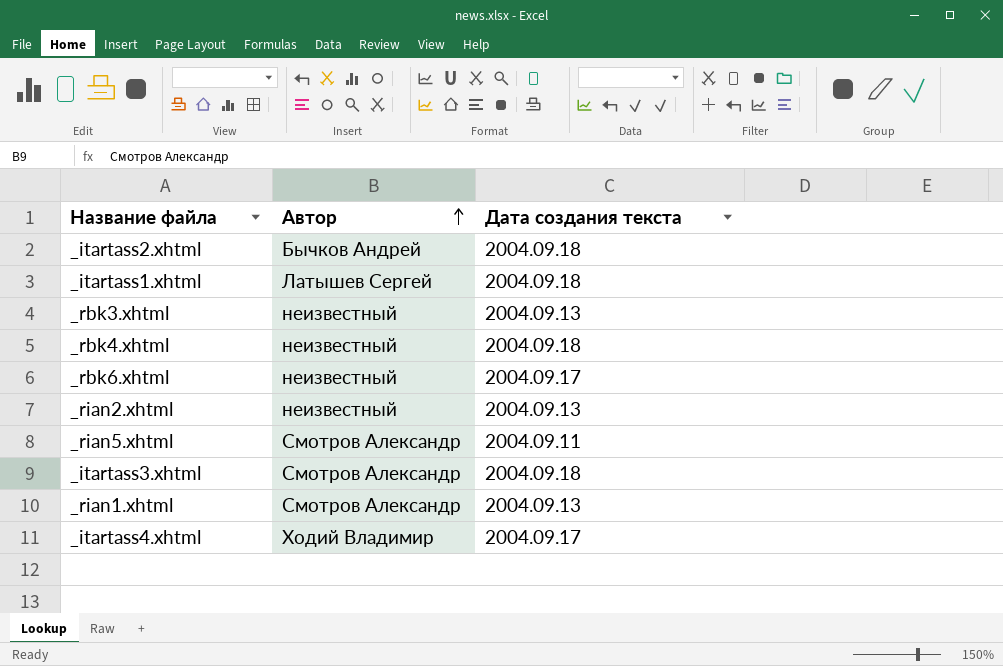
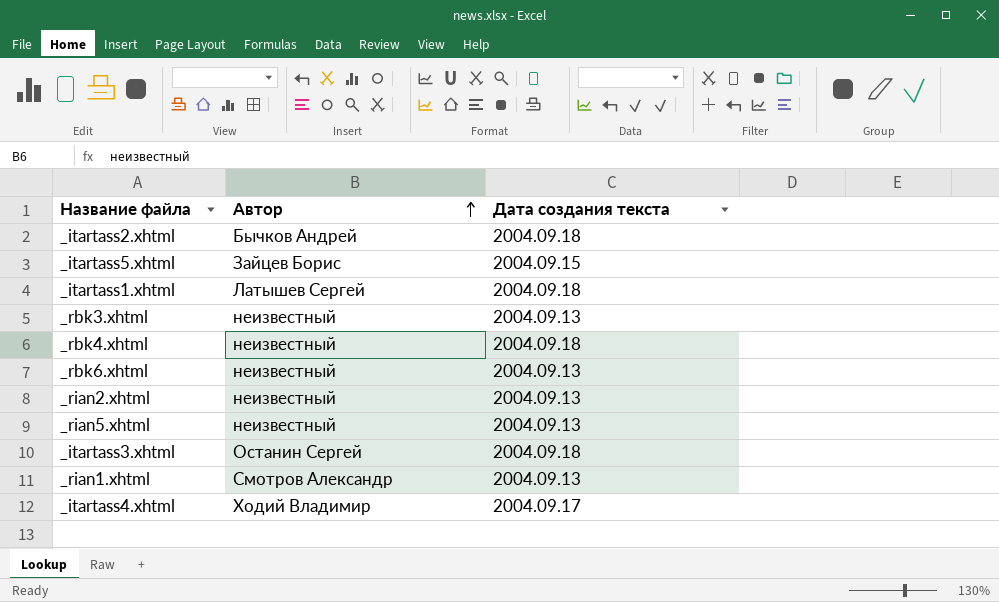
row _itartass5.xhtml: none -> Зайцев Борис | 2004.09.15
_rbk6.xhtml | Дата создания текста: 2004.09.17 -> 2004.09.13
_rian5.xhtml | Автор: Смотров Александр -> неизвестный
_rian5.xhtml | Дата создания текста: 2004.09.11 -> 2004.09.13
_itartass3.xhtml | Автор: Смотров Александр -> Останин Сергей

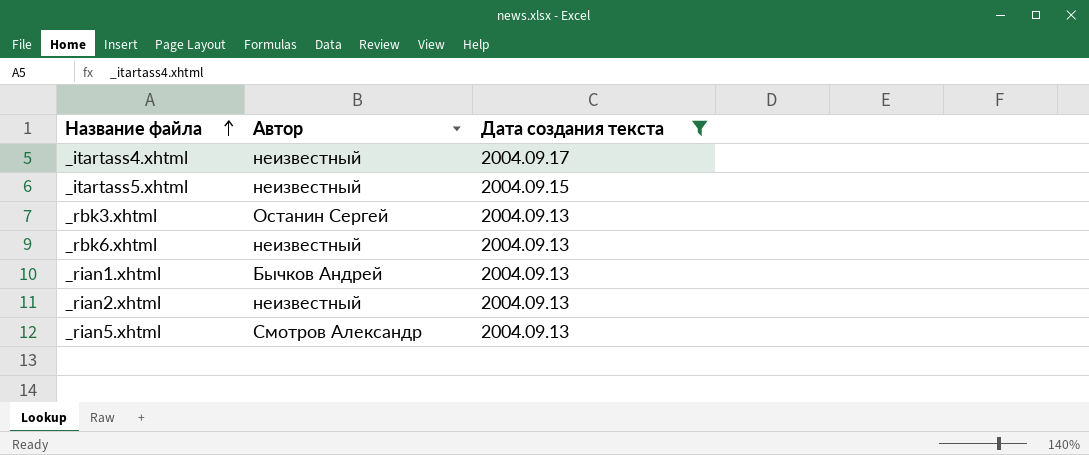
filter: none -> Дата создания текста != 2004.09.18
row order: Автор ascending -> Название файла ascending
_itartass4.xhtml | Автор: Ходий Владимир -> неизвестный
_itartass5.xhtml | Автор: Зайцев Борис -> неизвестный
_rbk3.xhtml | Автор: неизвестный -> Останин Сергей
_rian1.xhtml | Автор: Смотров Александр -> Бычков Андрей
_rian5.xhtml | Автор: неизвестный -> Смотров Александр

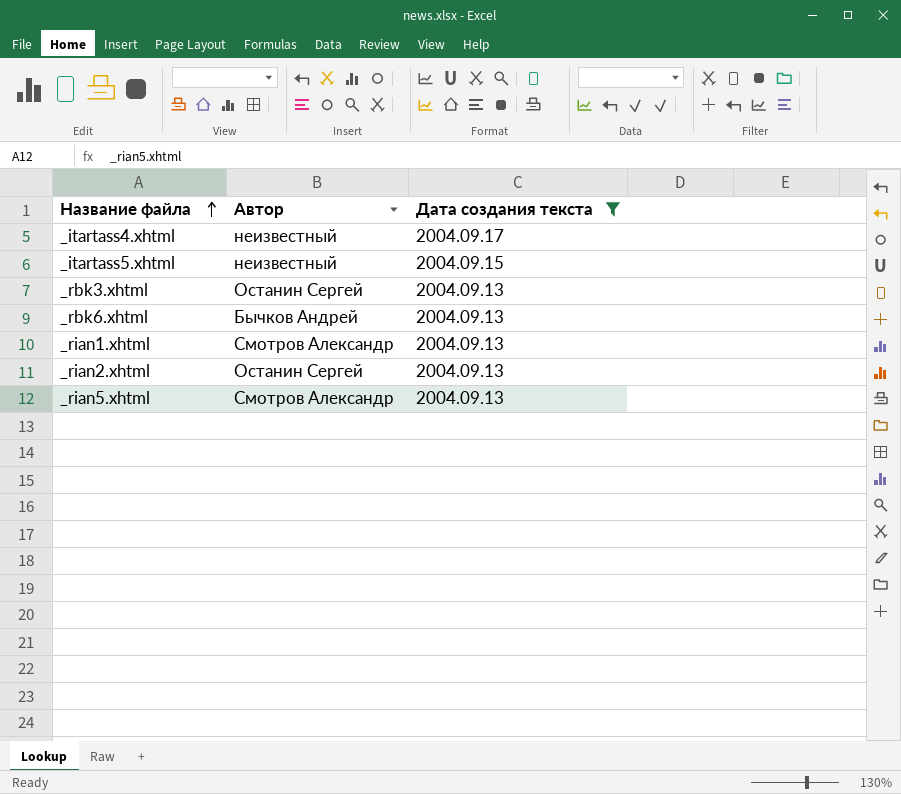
_rbk6.xhtml | Автор: неизвестный -> Бычков Андрей
_rian1.xhtml | Автор: Бычков Андрей -> Смотров Александр
_rian2.xhtml | Автор: неизвестный -> Останин Сергей

